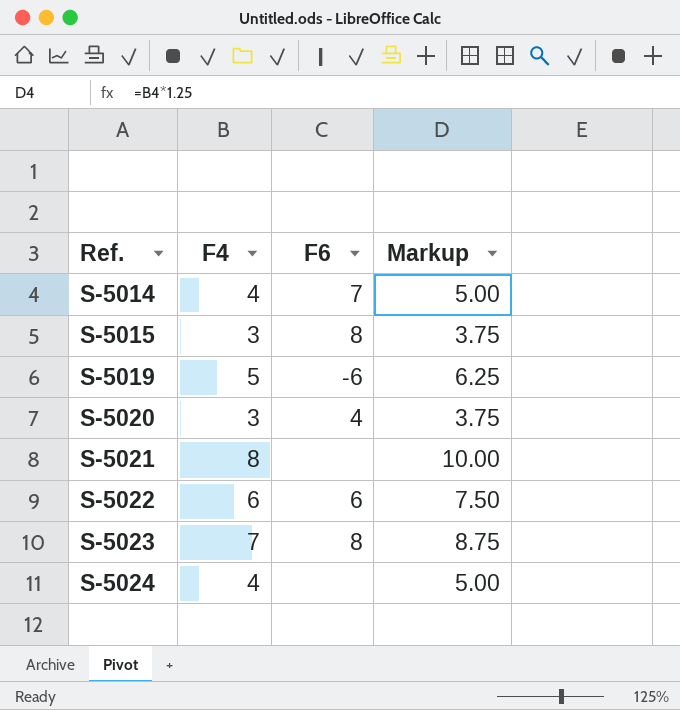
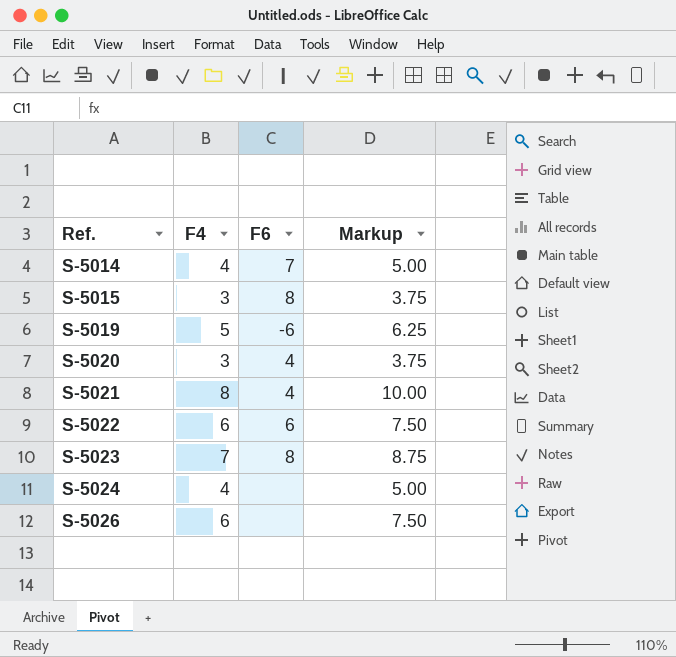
S-5021 | F6: none -> 4
row S-5026: none -> 6 | none | 7.50

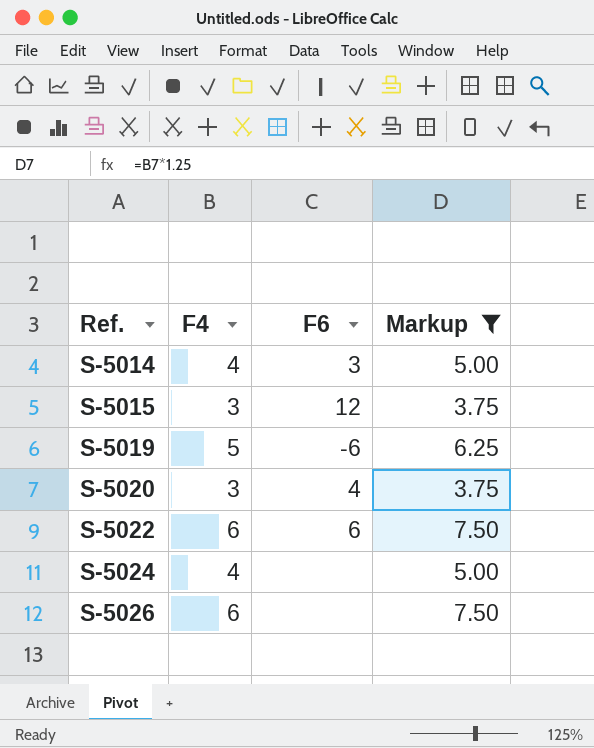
filter: none -> Markup <= 7.50
S-5014 | F6: 7 -> 3
S-5015 | F6: 8 -> 12

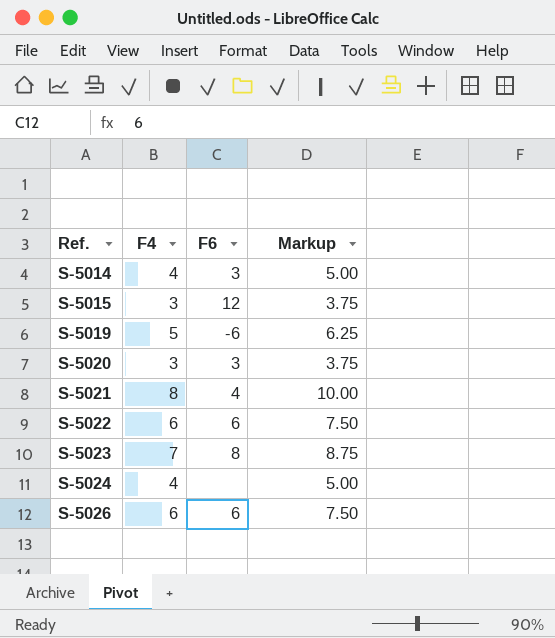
filter: Markup <= 7.50 -> none
S-5020 | F6: 4 -> 3
S-5026 | F6: none -> 6

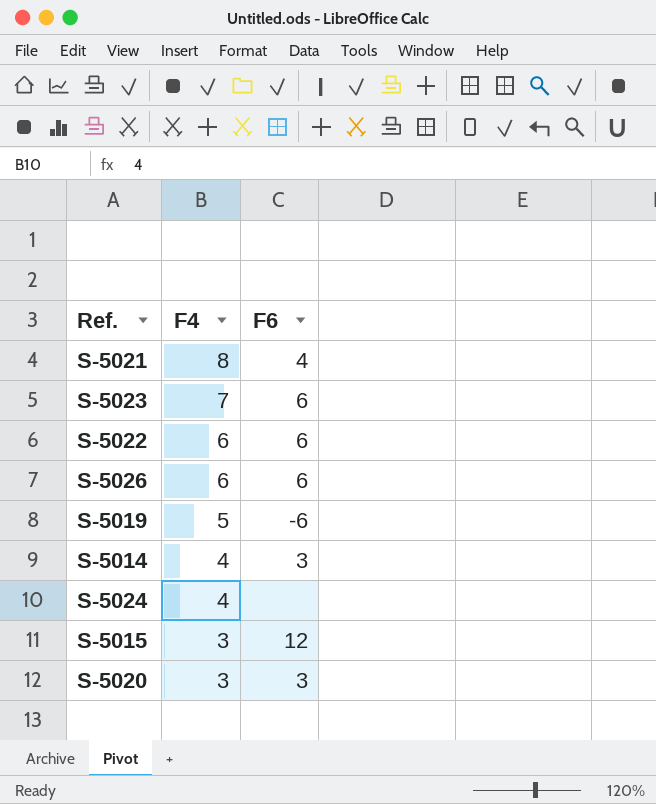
row order: Ref. ascending -> F4 descending
column Markup | formula: [F4] * 1.25 -> none
S-5023 | F6: 8 -> 6

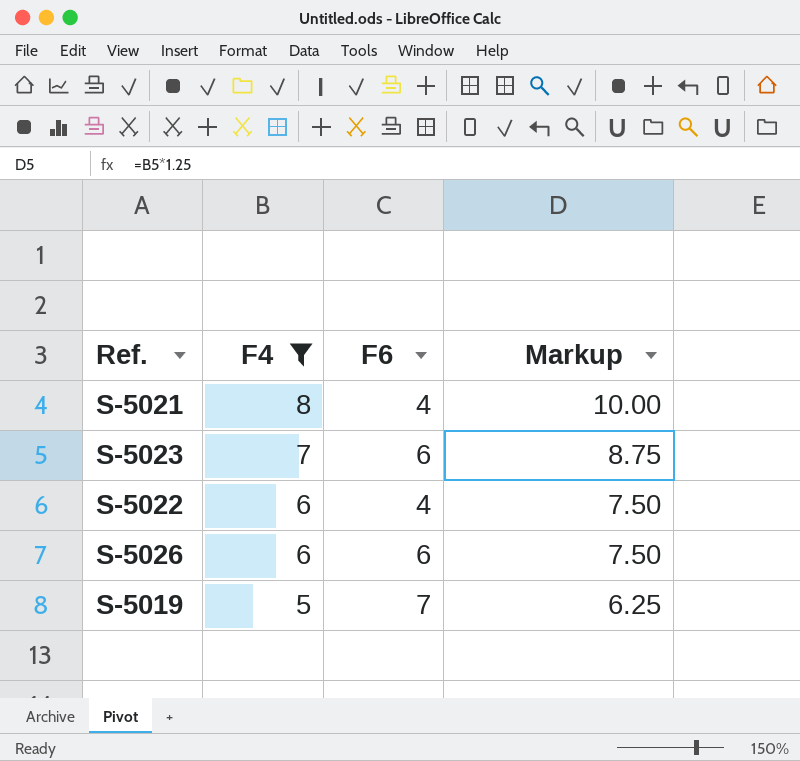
filter: none -> F4 >= 5
column Markup | formula: none -> [F4] * 1.25
S-5022 | F6: 6 -> 4
S-5019 | F6: -6 -> 7

